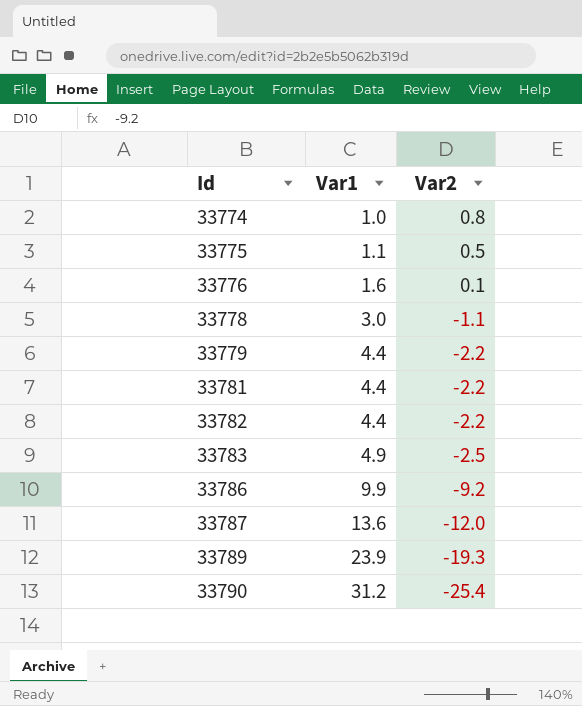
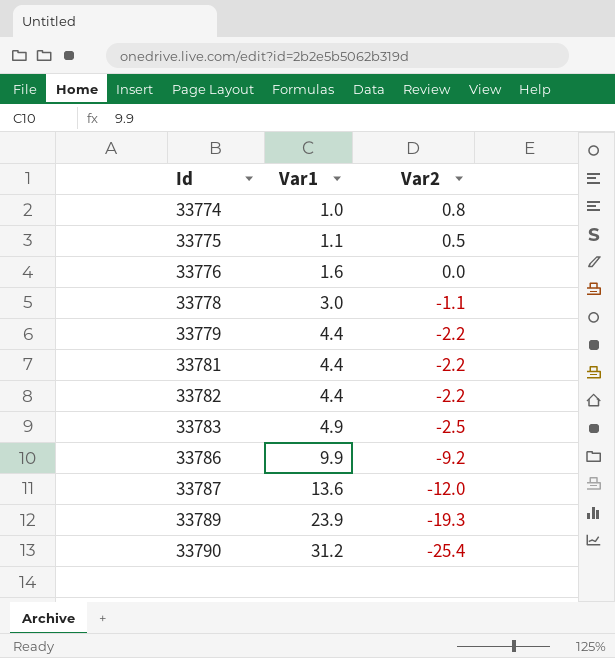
33776 | Var2: 0.1 -> 0.0

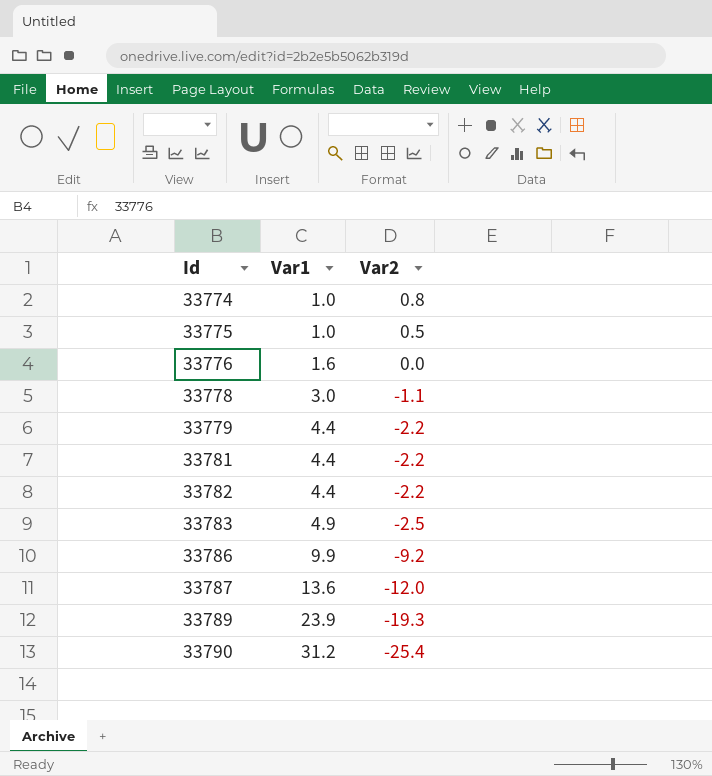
33775 | Var1: 1.1 -> 1.0

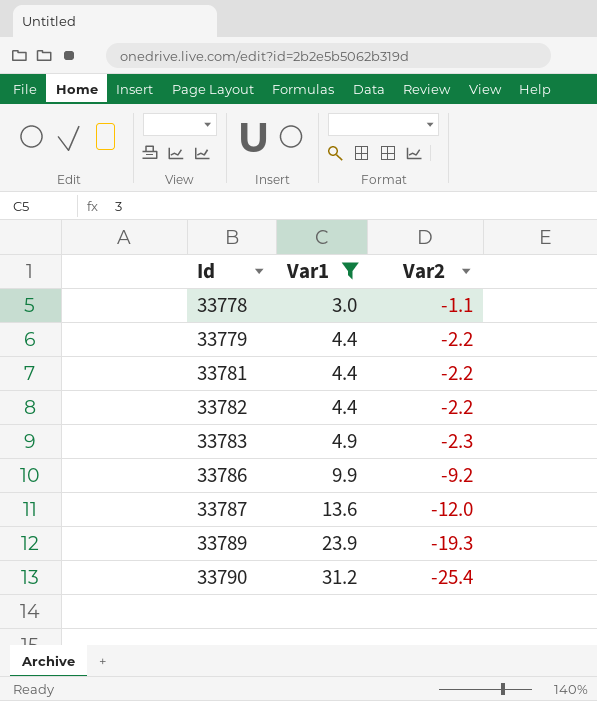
filter: none -> Var1 >= 3.0
33783 | Var2: -2.5 -> -2.3

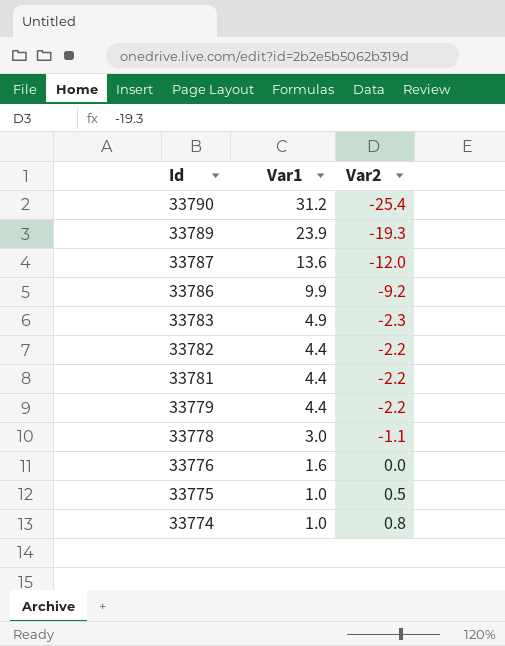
filter: Var1 >= 3.0 -> none
row order: Id ascending -> Id descending

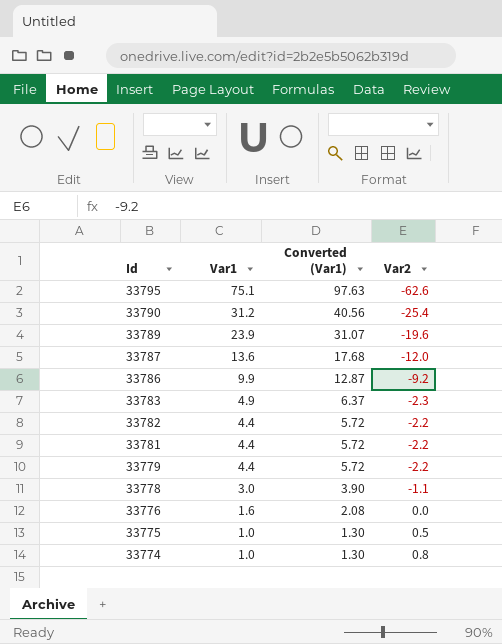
column Converted (Var1) | formula: none -> [Var1] * 1.3
row 33795: none -> 75.1 | 97.63 | -62.6
33789 | Var2: -19.3 -> -19.6

